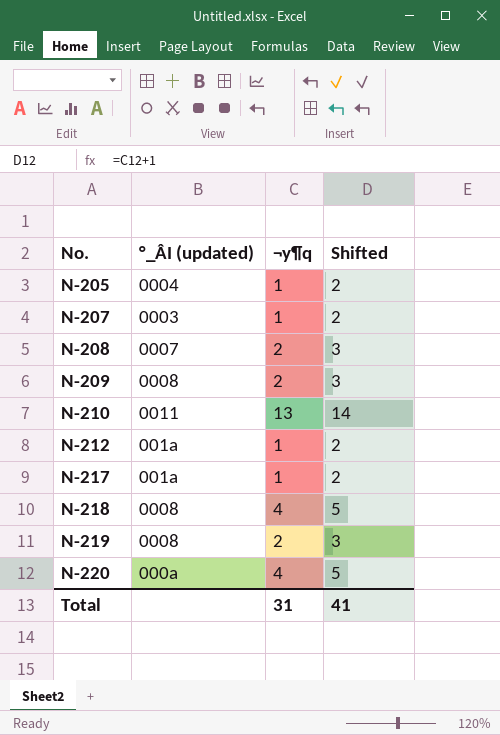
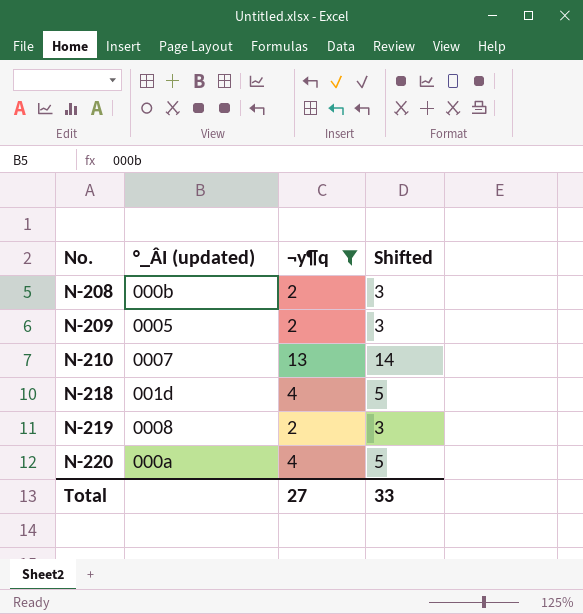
filter: none -> ¬y¶q != 1
N-208 | °_ÂI (updated): 0007 -> 000b
N-209 | °_ÂI (updated): 0008 -> 0005
N-210 | °_ÂI (updated): 0011 -> 0007
N-218 | °_ÂI (updated): 0008 -> 001d
Total | ¬y¶q: 31 -> 27
Total | Shifted: 41 -> 33

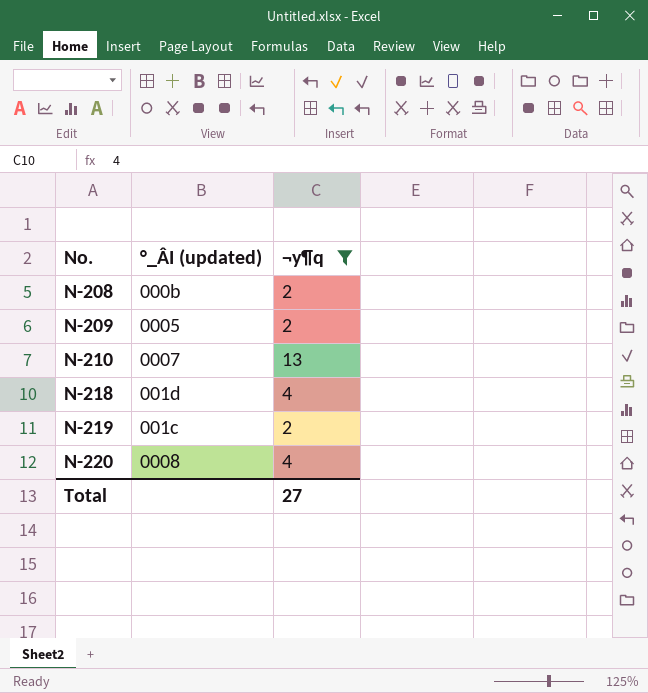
column Shifted | formula: [¬y¶q] + 1 -> none
N-219 | °_ÂI (updated): 0008 -> 001c
N-220 | °_ÂI (updated): 000a -> 0008

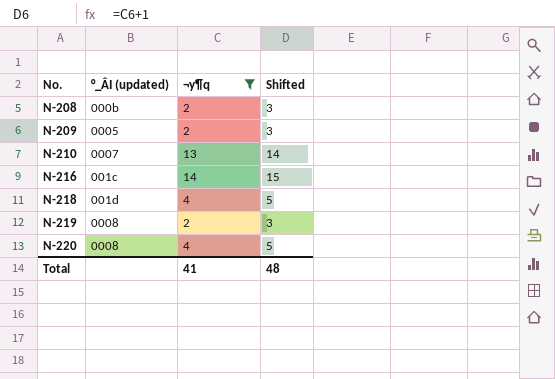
column Shifted | formula: none -> [¬y¶q] + 1
row N-216: none -> 001c | 14 | 15
N-219 | °_ÂI (updated): 001c -> 0008
Total | ¬y¶q: 27 -> 41

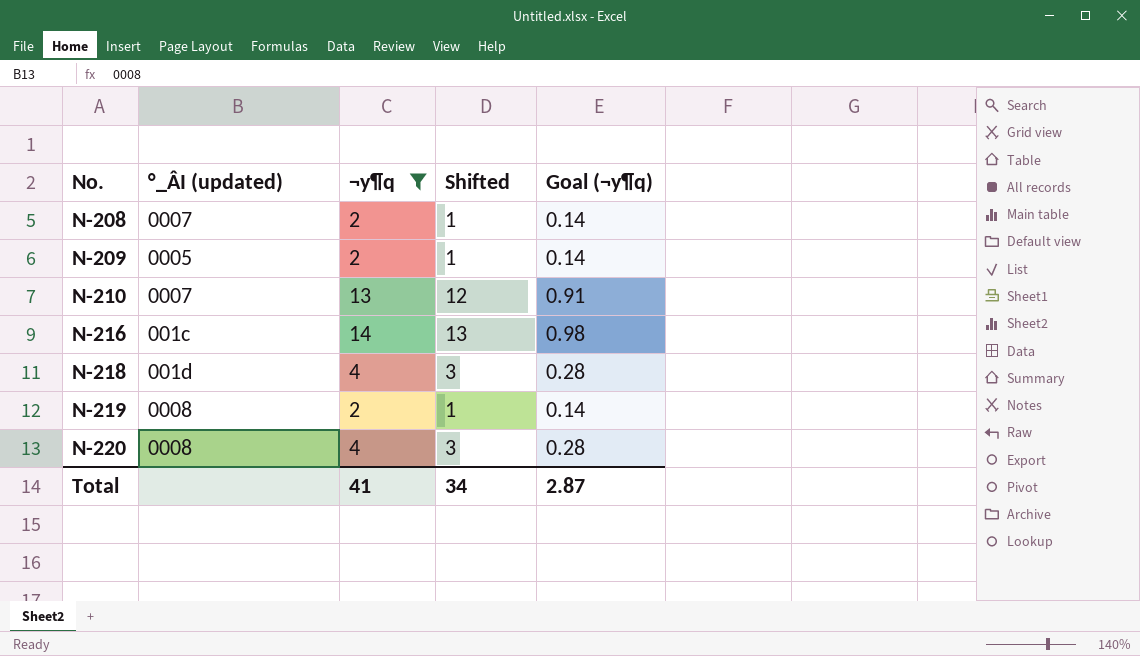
column Shifted | formula: [¬y¶q] + 1 -> [¬y¶q] - 1
column Goal (¬y¶q) | formula: none -> [¬y¶q] * 0.07
N-208 | °_ÂI (updated): 000b -> 0007
Total | Shifted: 48 -> 34

